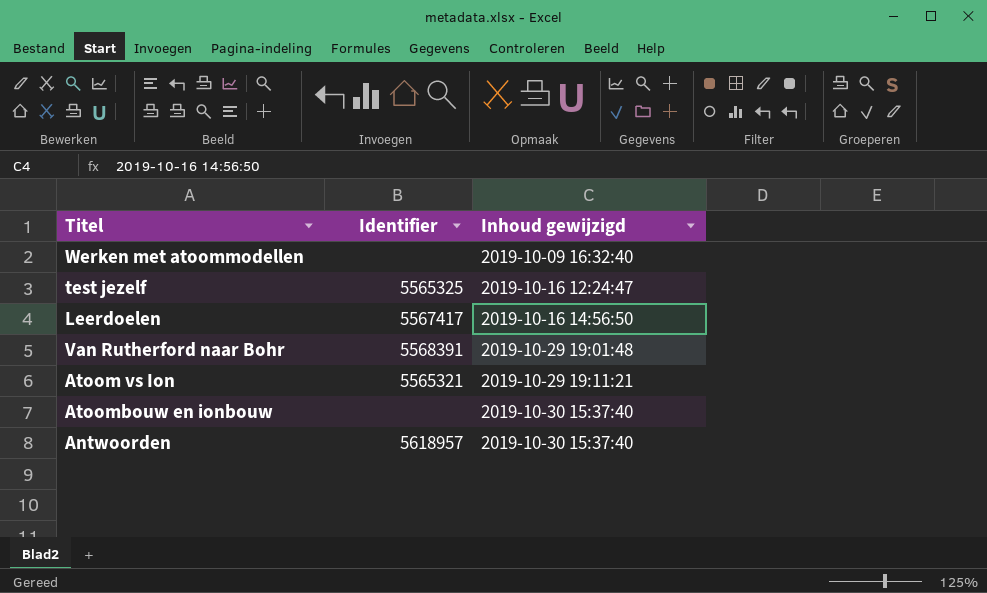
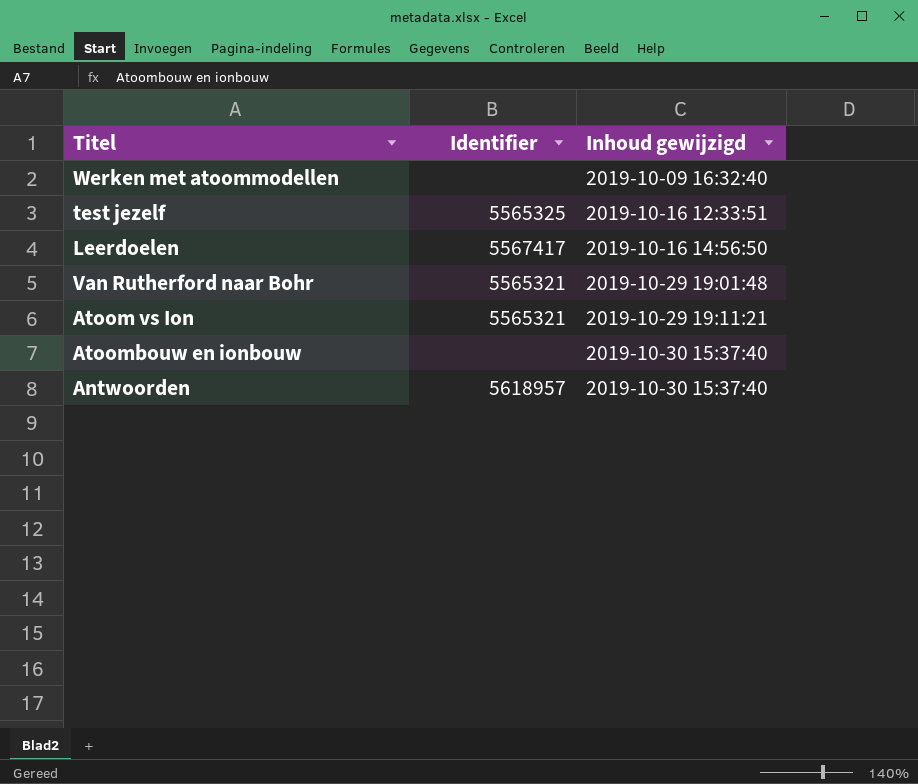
test jezelf | Inhoud gewijzigd: 2019-10-16 12:24:47 -> 2019-10-16 12:33:51
Van Rutherford naar Bohr | Identifier: 5568391 -> 5565321

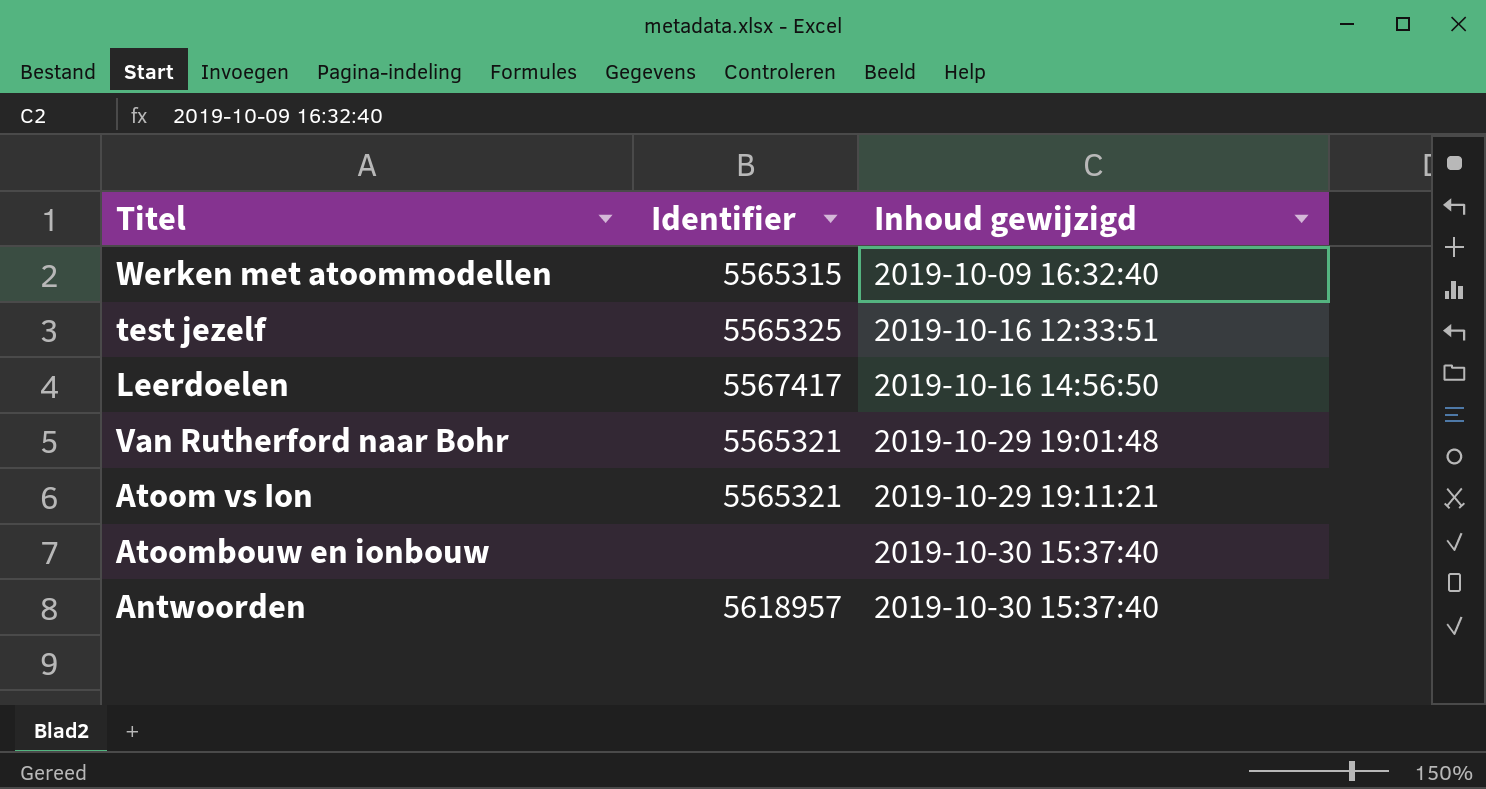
Werken met atoommodellen | Identifier: none -> 5565315

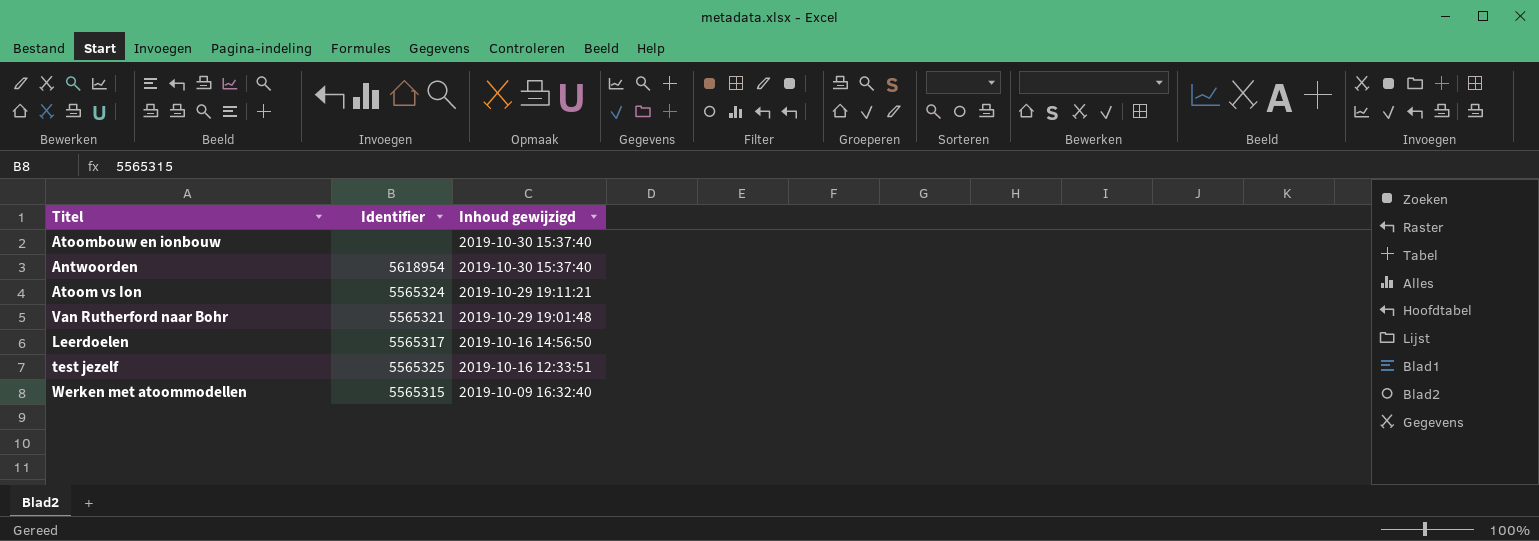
row order: Inhoud gewijzigd ascending -> Inhoud gewijzigd descending
Antwoorden | Identifier: 5618957 -> 5618954
Atoom vs Ion | Identifier: 5565321 -> 5565324
Leerdoelen | Identifier: 5567417 -> 5565317

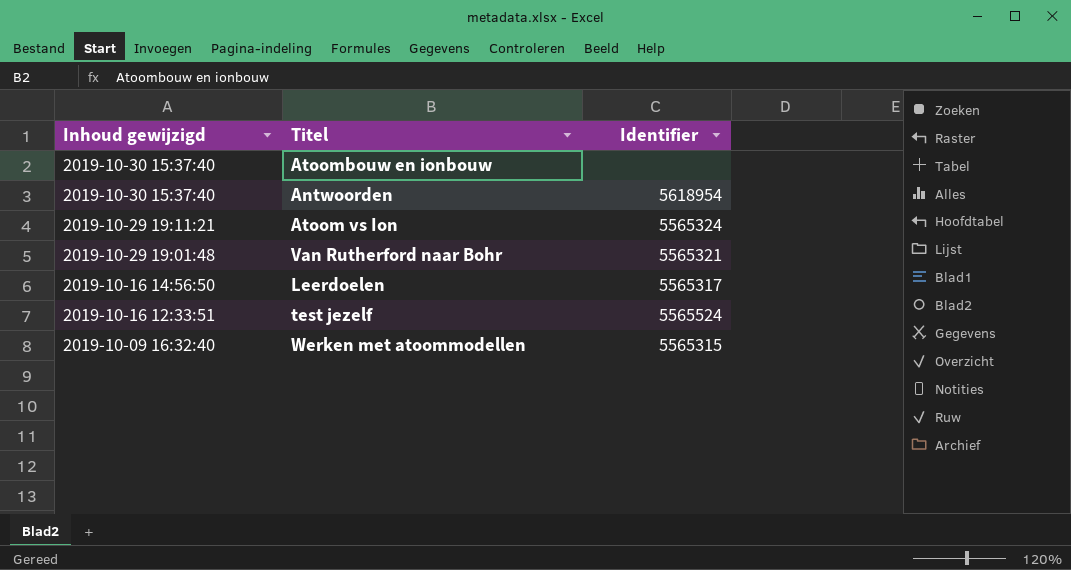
column Inhoud gewijzigd | position: 3 -> 1
test jezelf | Identifier: 5565325 -> 5565524

